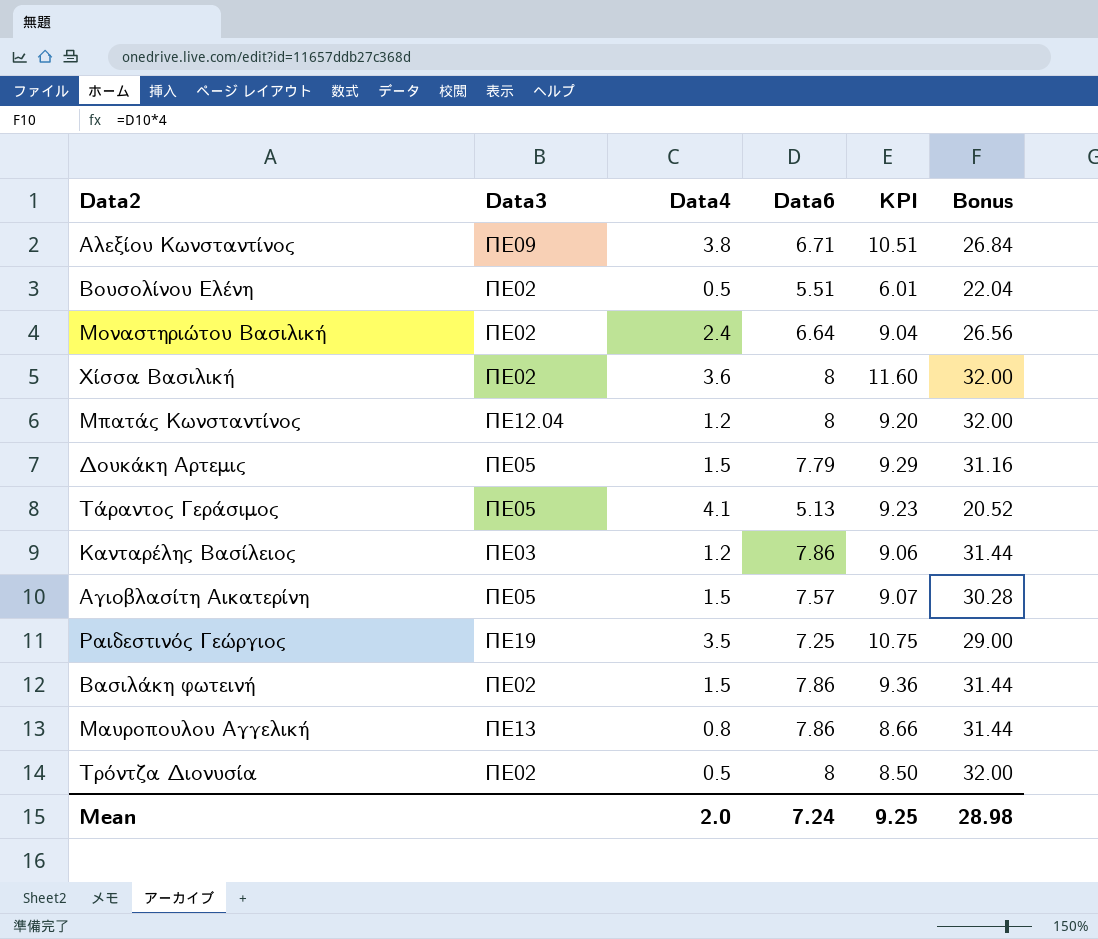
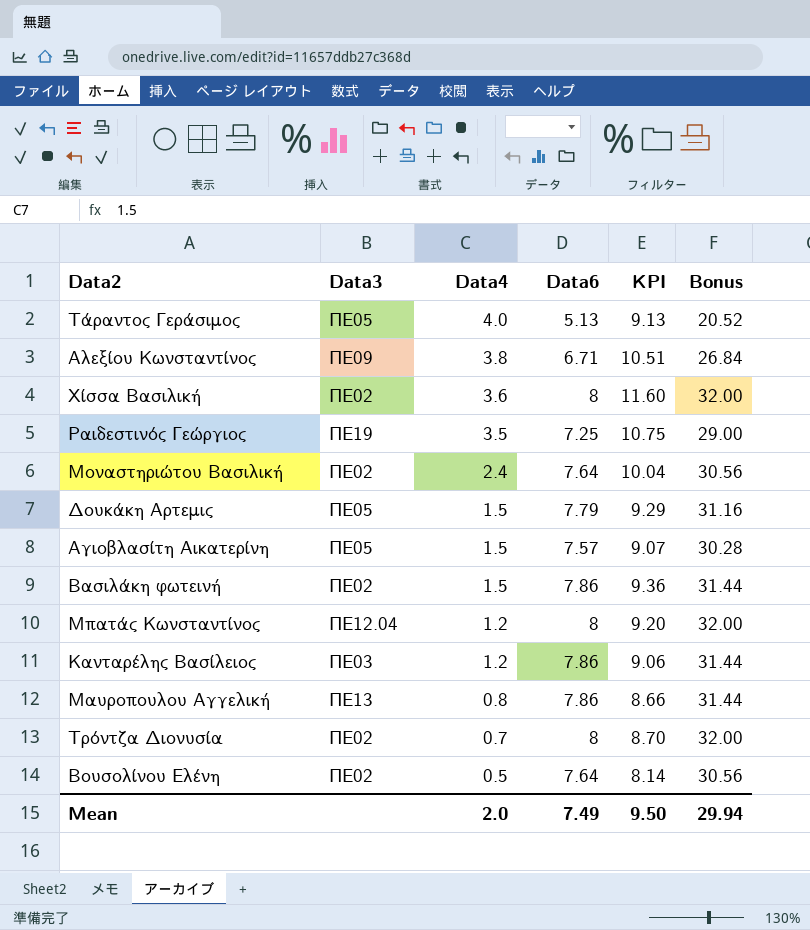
row order: none -> Data4 descending
Τάραντος Γεράσιμος | Data4: 4.1 -> 4.0
Τάραντος Γεράσιμος | KPI: 9.23 -> 9.13
Μοναστηριώτου Βασιλική | Data6: 6.64 -> 7.64
Μοναστηριώτου Βασιλική | KPI: 9.04 -> 10.04
Μοναστηριώτου Βασιλική | Bonus: 26.56 -> 30.56
Τρόντζα Διονυσία | Data4: 0.5 -> 0.7
Τρόντζα Διονυσία | KPI: 8.50 -> 8.70
Βουσολίνου Ελένη | Data6: 5.51 -> 7.64
Βουσολίνου Ελένη | KPI: 6.01 -> 8.14
Βουσολίνου Ελένη | Bonus: 22.04 -> 30.56
Mean | Data6: 7.24 -> 7.49
Mean | KPI: 9.25 -> 9.50
Mean | Bonus: 28.98 -> 29.94

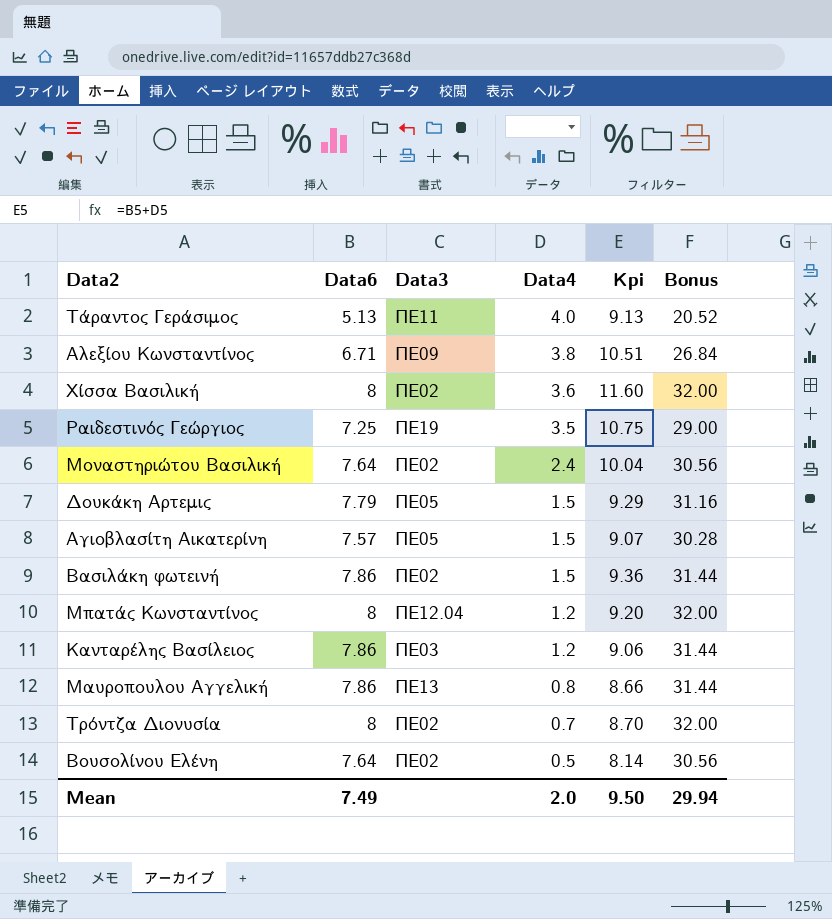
column Data6 | position: 4 -> 2
column name: KPI -> Kpi
Τάραντος Γεράσιμος | Data3: ΠΕ05 -> ΠΕ11

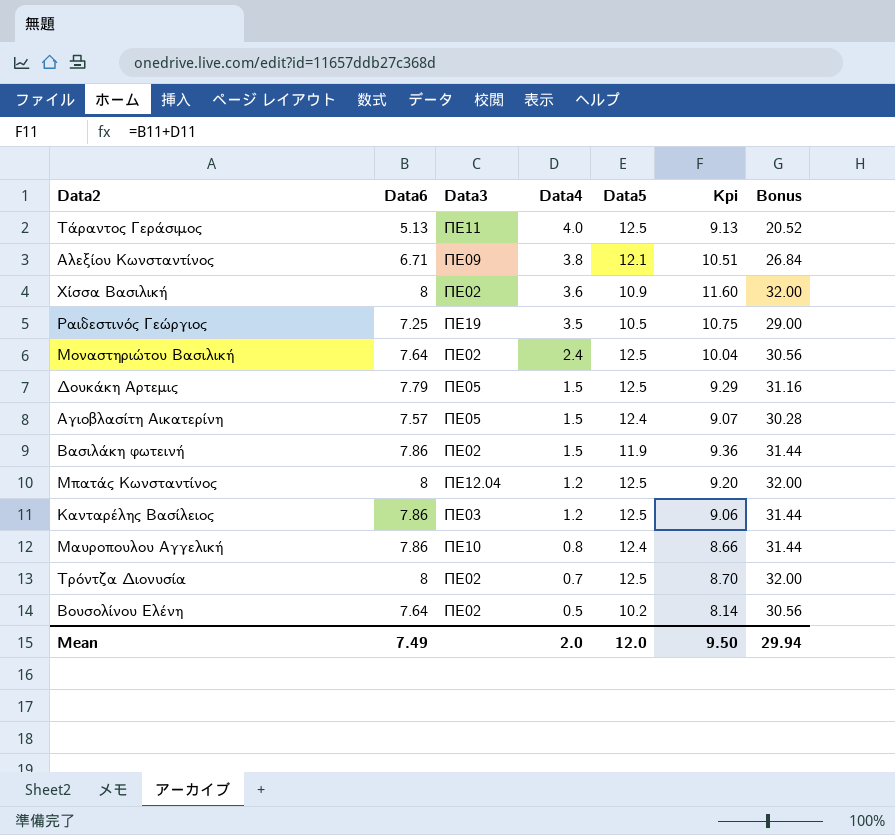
column Data5 | position: none -> 5
Μαυροπουλου Αγγελική | Data3: ΠΕ13 -> ΠΕ10

